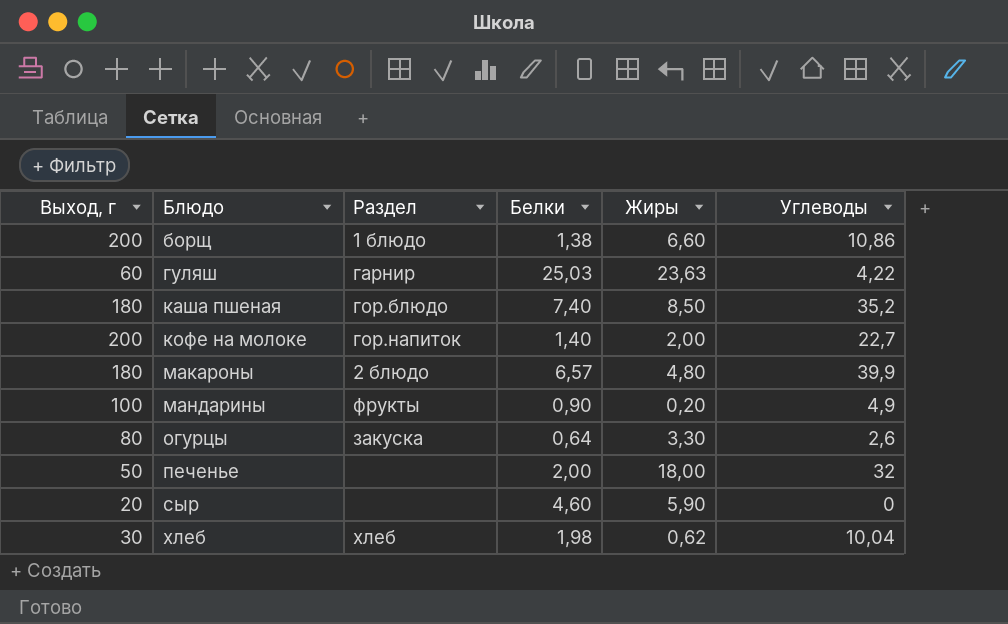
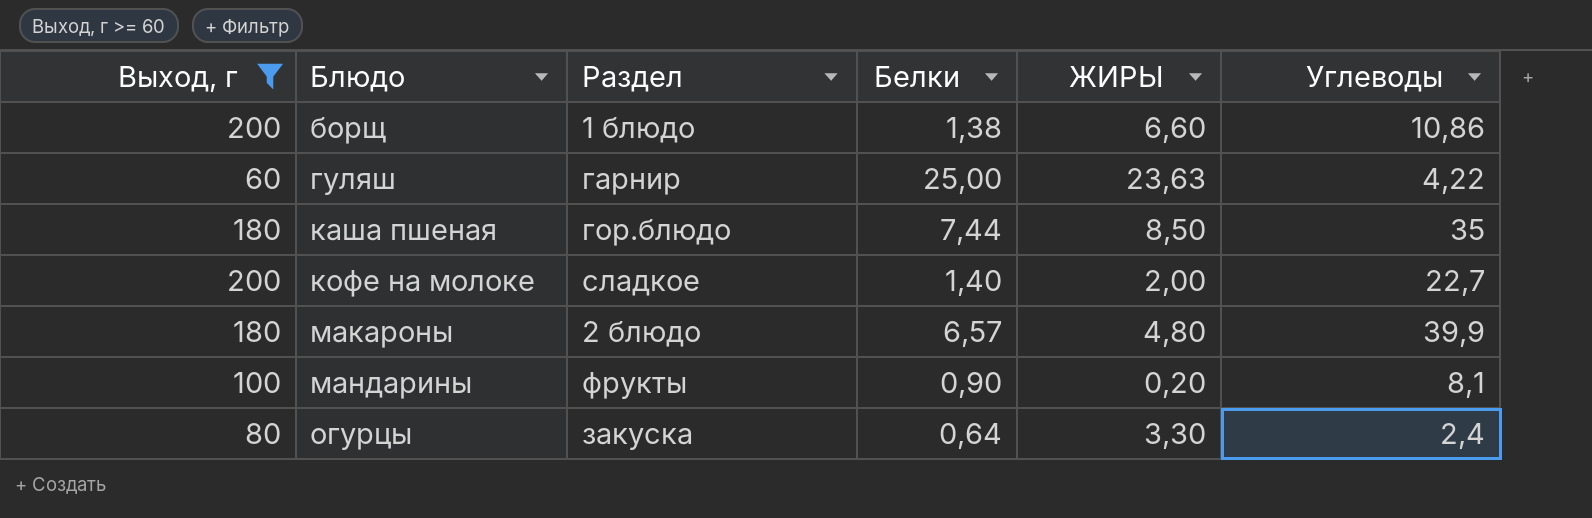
filter: none -> Выход, г >= 60
column name: Жиры -> ЖИРЫ
гуляш | Белки: 25,03 -> 25,00
каша пшеная | Белки: 7,40 -> 7,44
каша пшеная | Углеводы: 35,2 -> 35
кофе на молоке | Раздел: гор.напиток -> сладкое
мандарины | Углеводы: 4,9 -> 8,1
огурцы | Углеводы: 2,6 -> 2,4

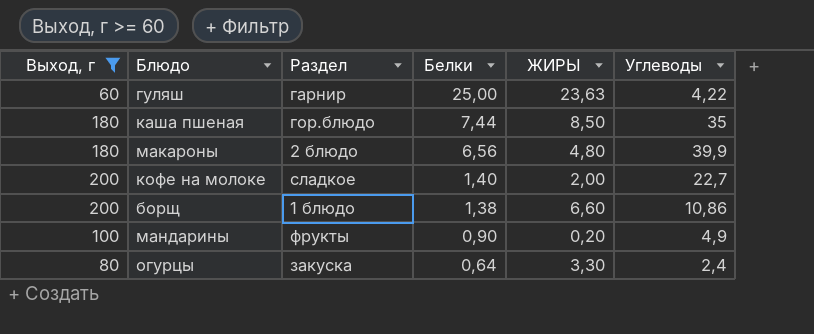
row order: Блюдо ascending -> Белки descending
макароны | Белки: 6,57 -> 6,56
мандарины | Углеводы: 8,1 -> 4,9

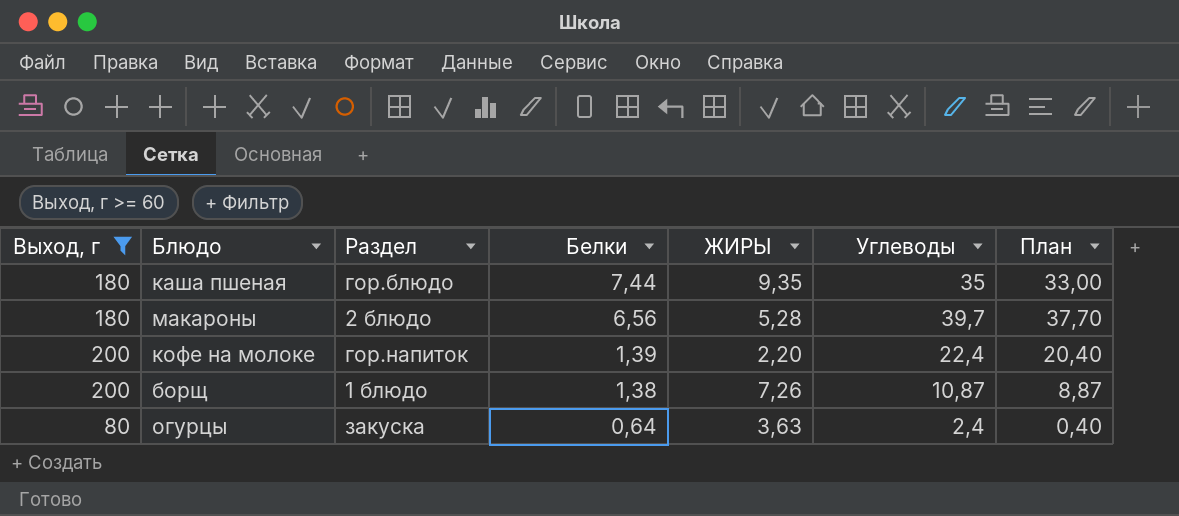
column План | formula: none -> [Углеводы] - 2
row гуляш: 60 | гарнир | 25,00 | 23,63 | 4,22 -> none
row мандарины: 100 | фрукты | 0,90 | 0,20 | 4,9 -> none
каша пшеная | ЖИРЫ: 8,50 -> 9,35
макароны | ЖИРЫ: 4,80 -> 5,28
макароны | Углеводы: 39,9 -> 39,7
кофе на молоке | Раздел: сладкое -> гор.напиток
кофе на молоке | Белки: 1,40 -> 1,39
кофе на молоке | ЖИРЫ: 2,00 -> 2,20
кофе на молоке | Углеводы: 22,7 -> 22,4
борщ | ЖИРЫ: 6,60 -> 7,26
борщ | Углеводы: 10,86 -> 10,87
огурцы | ЖИРЫ: 3,30 -> 3,63

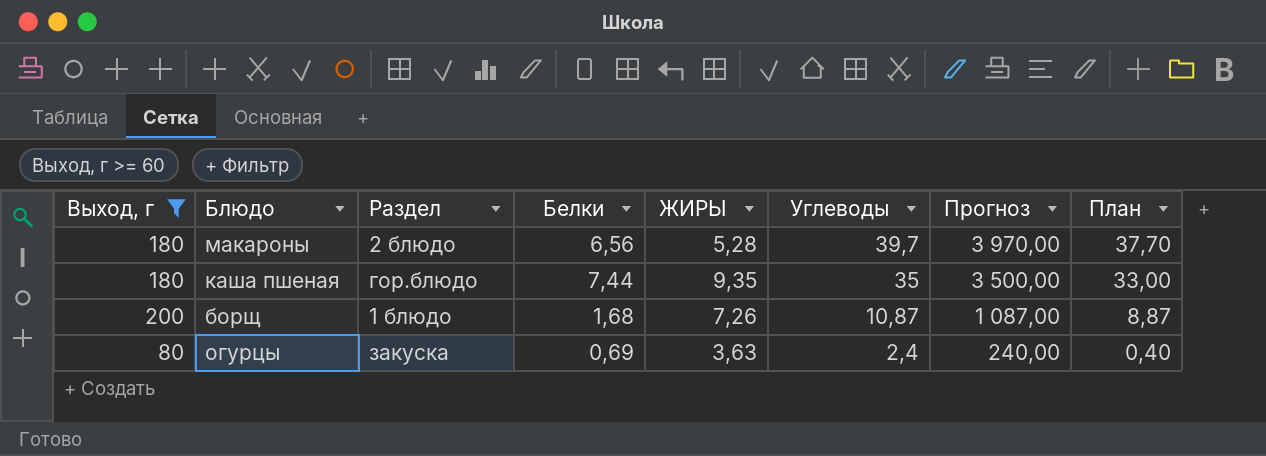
row order: Белки descending -> Углеводы descending
column Прогноз | formula: none -> [Углеводы] * 100
row кофе на молоке: 200 | гор.напиток | 1,39 | 2,20 | 22,4 | 20,40 -> none
борщ | Белки: 1,38 -> 1,68
огурцы | Белки: 0,64 -> 0,69

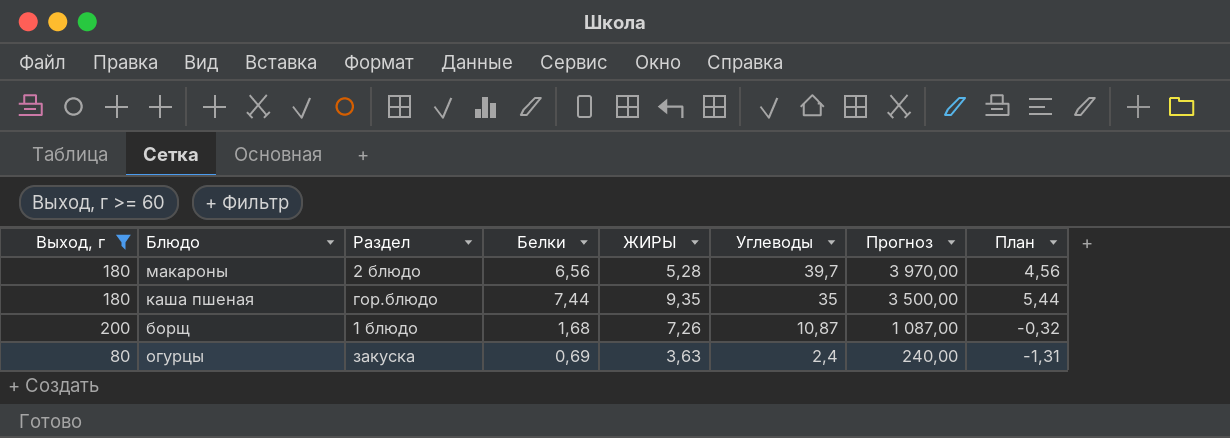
column План | formula: [Углеводы] - 2 -> [Белки] - 2

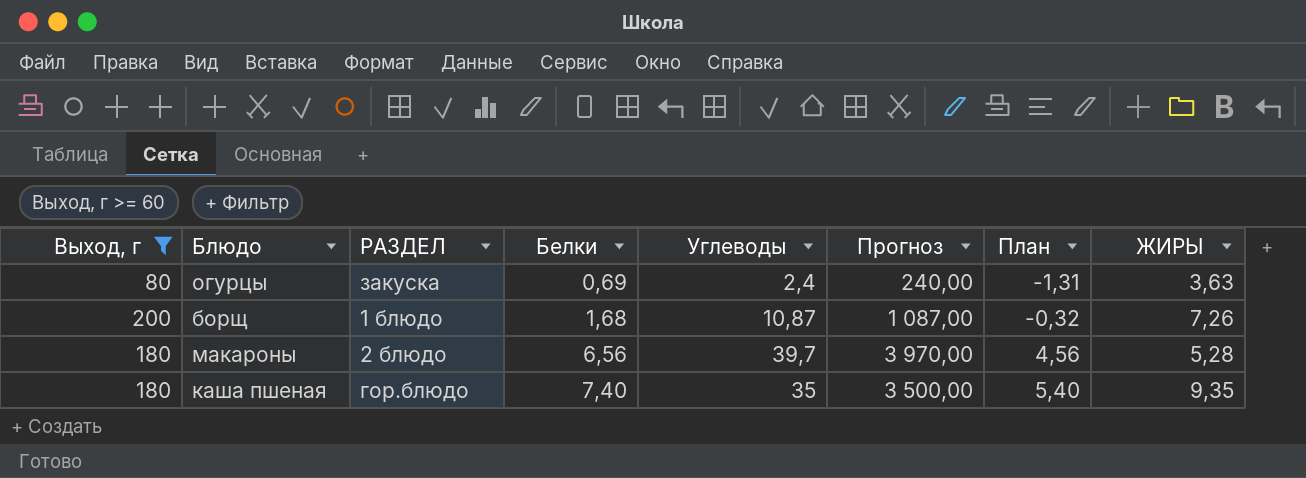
row order: Углеводы descending -> Белки ascending
column name: Раздел -> РАЗДЕЛ
column ЖИРЫ | position: 5 -> 8
каша пшеная | Белки: 7,44 -> 7,40
каша пшеная | План: 5,44 -> 5,40

